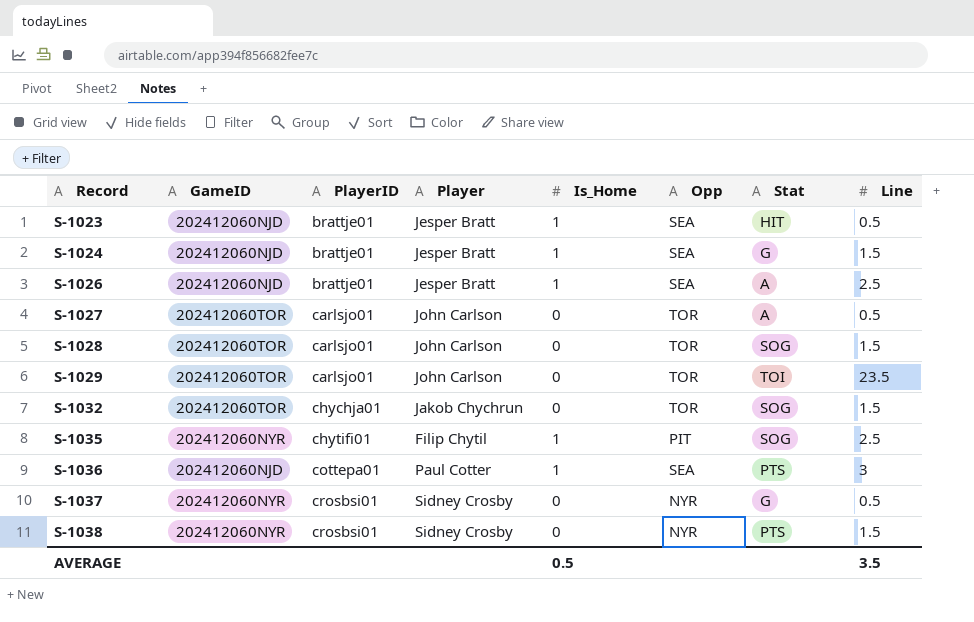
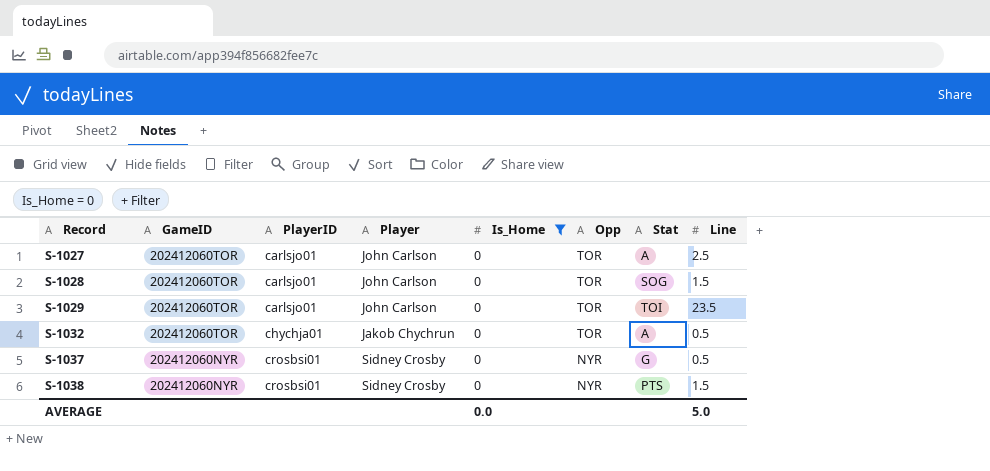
filter: none -> Is_Home = 0
S-1027 | Line: 0.5 -> 2.5
S-1032 | Stat: SOG -> A
S-1032 | Line: 1.5 -> 0.5
AVERAGE | Is_Home: 0.5 -> 0.0
AVERAGE | Line: 3.5 -> 5.0

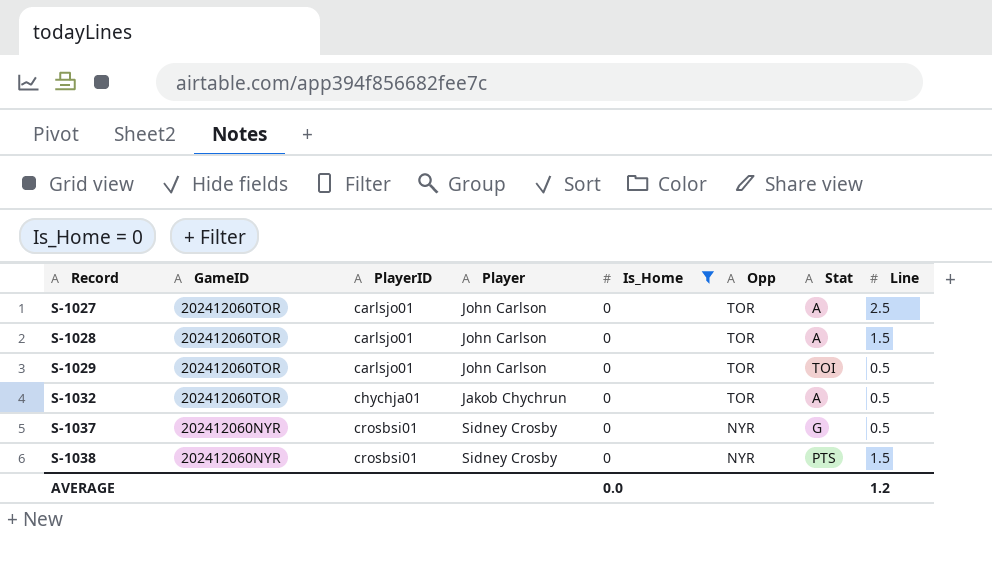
S-1028 | Stat: SOG -> A
S-1029 | Line: 23.5 -> 0.5
AVERAGE | Line: 5.0 -> 1.2

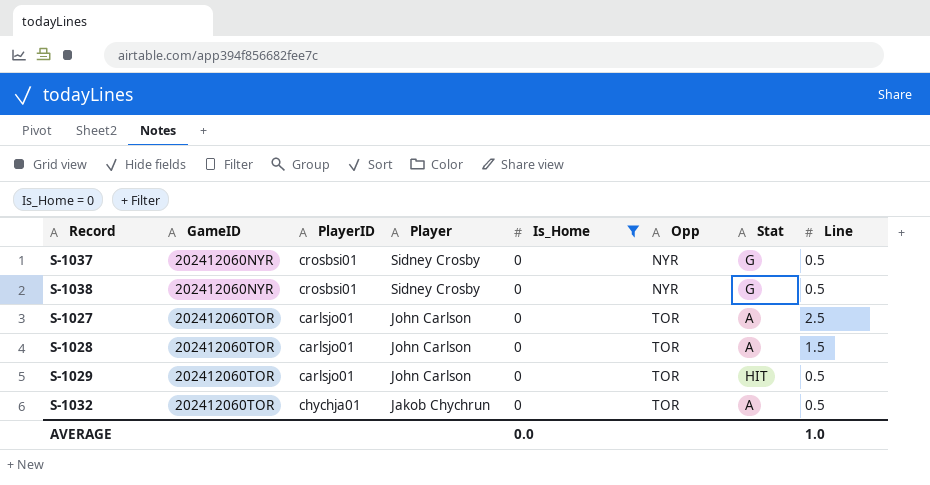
row order: Record ascending -> GameID ascending
S-1038 | Stat: PTS -> G
S-1038 | Line: 1.5 -> 0.5
S-1029 | Stat: TOI -> HIT
AVERAGE | Line: 1.2 -> 1.0

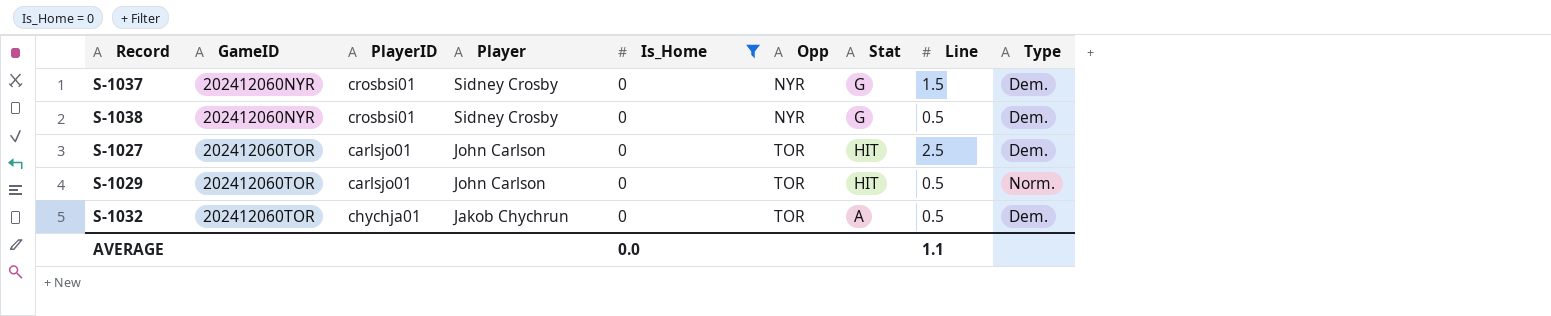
column Type | position: none -> 9
row S-1028: 202412060TOR | carlsjo01 | John Carlson | 0 | TOR | A | 1.5 -> none
S-1037 | Line: 0.5 -> 1.5
S-1027 | Stat: A -> HIT
AVERAGE | Line: 1.0 -> 1.1

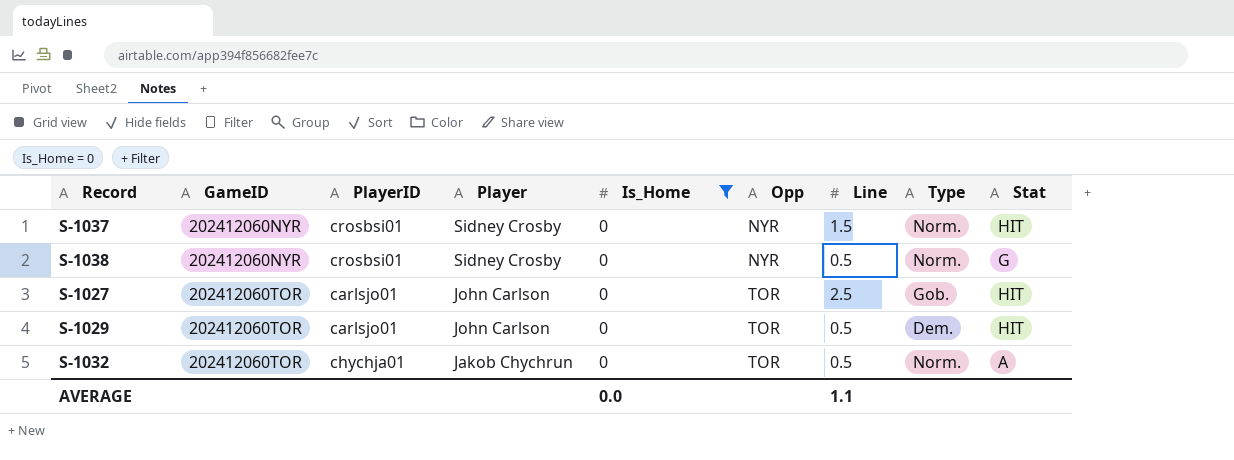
column Stat | position: 7 -> 9
S-1037 | Type: Dem. -> Norm.
S-1037 | Stat: G -> HIT
S-1038 | Type: Dem. -> Norm.
S-1027 | Type: Dem. -> Gob.
S-1029 | Type: Norm. -> Dem.
S-1032 | Type: Dem. -> Norm.

